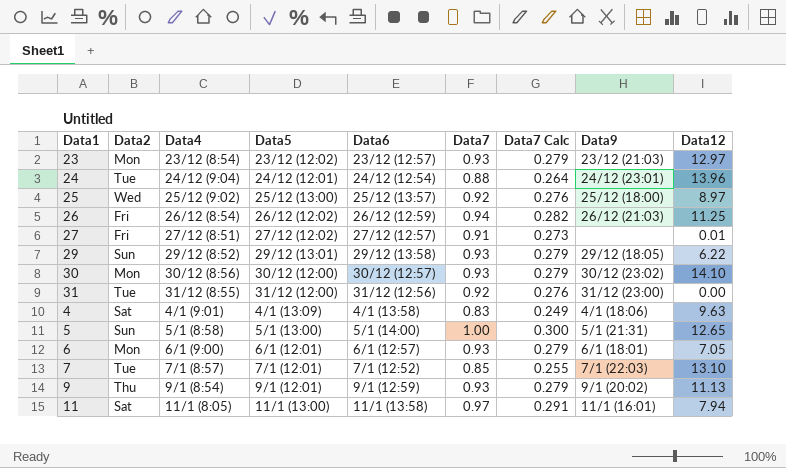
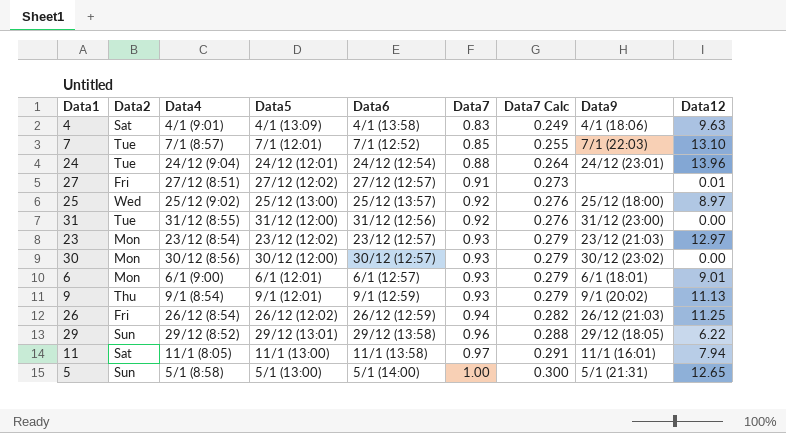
row order: none -> Data7 ascending
30 | Data12: 14.10 -> 0.00
6 | Data12: 7.05 -> 9.01
29 | Data7: 0.93 -> 0.96
29 | Data7 Calc: 0.279 -> 0.288

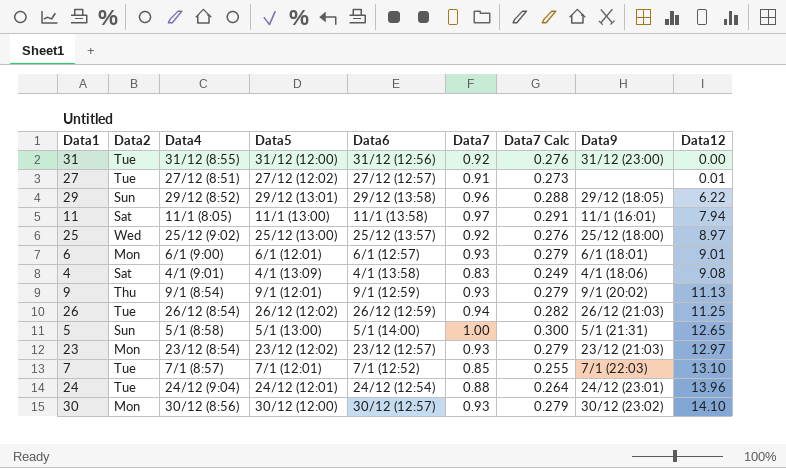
row order: Data7 ascending -> Data12 ascending
27 | Data2: Fri -> Tue
4 | Data12: 9.63 -> 9.08
26 | Data2: Fri -> Tue
30 | Data12: 0.00 -> 14.10

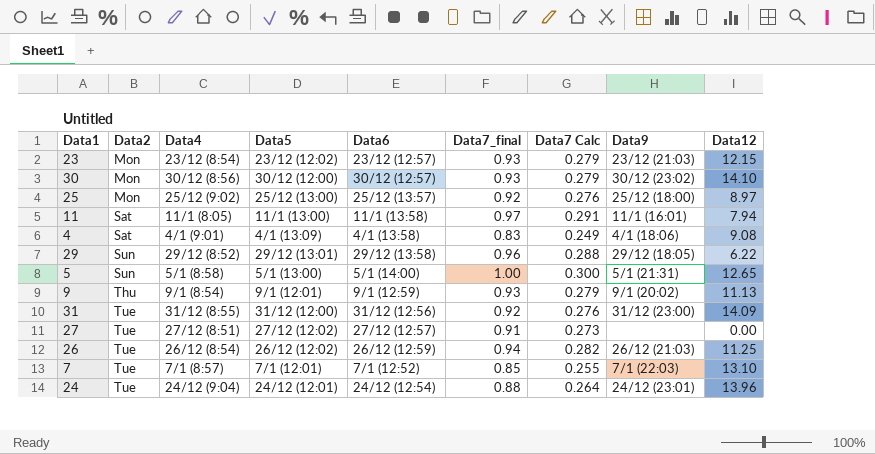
row order: Data12 ascending -> Data2 ascending
column name: Data7 -> Data7_final
row 6: Mon | 6/1 (9:00) | 6/1 (12:01) | 6/1 (12:57) | 0.93 | 0.279 | 6/1 (18:01) | 9.01 -> none
23 | Data12: 12.97 -> 12.15
25 | Data2: Wed -> Mon
31 | Data12: 0.00 -> 14.09
27 | Data12: 0.01 -> 0.00

